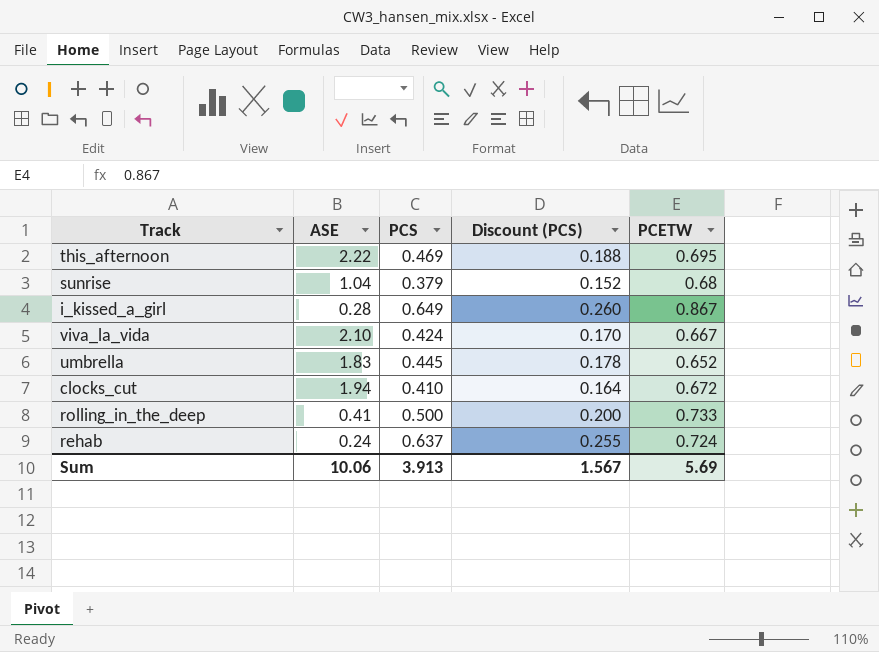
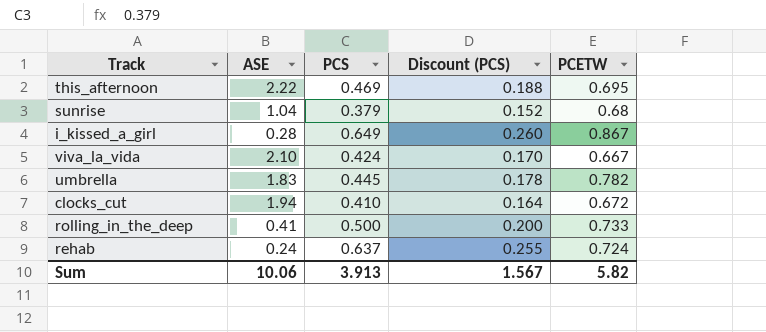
umbrella | PCETW: 0.652 -> 0.782
Sum | PCETW: 5.69 -> 5.82

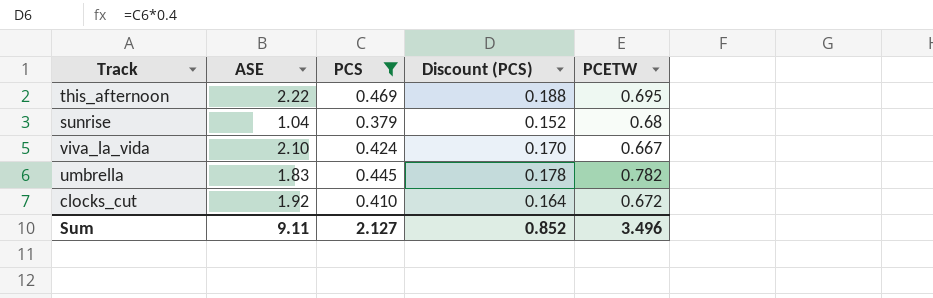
filter: none -> PCS <= 0.469
clocks_cut | ASE: 1.94 -> 1.92
Sum | ASE: 10.06 -> 9.11
Sum | PCS: 3.913 -> 2.127
Sum | Discount (PCS): 1.567 -> 0.852
Sum | PCETW: 5.82 -> 3.496

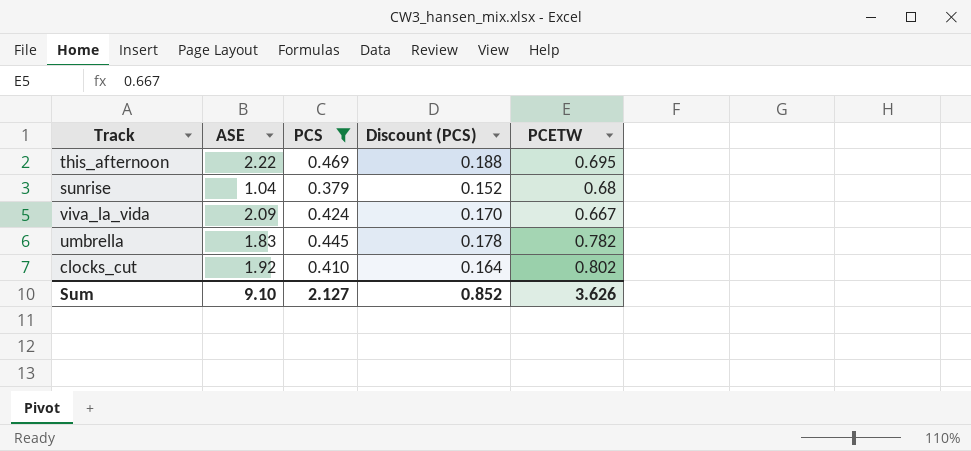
viva_la_vida | ASE: 2.10 -> 2.09
clocks_cut | PCETW: 0.672 -> 0.802
Sum | ASE: 9.11 -> 9.10
Sum | PCETW: 3.496 -> 3.626

